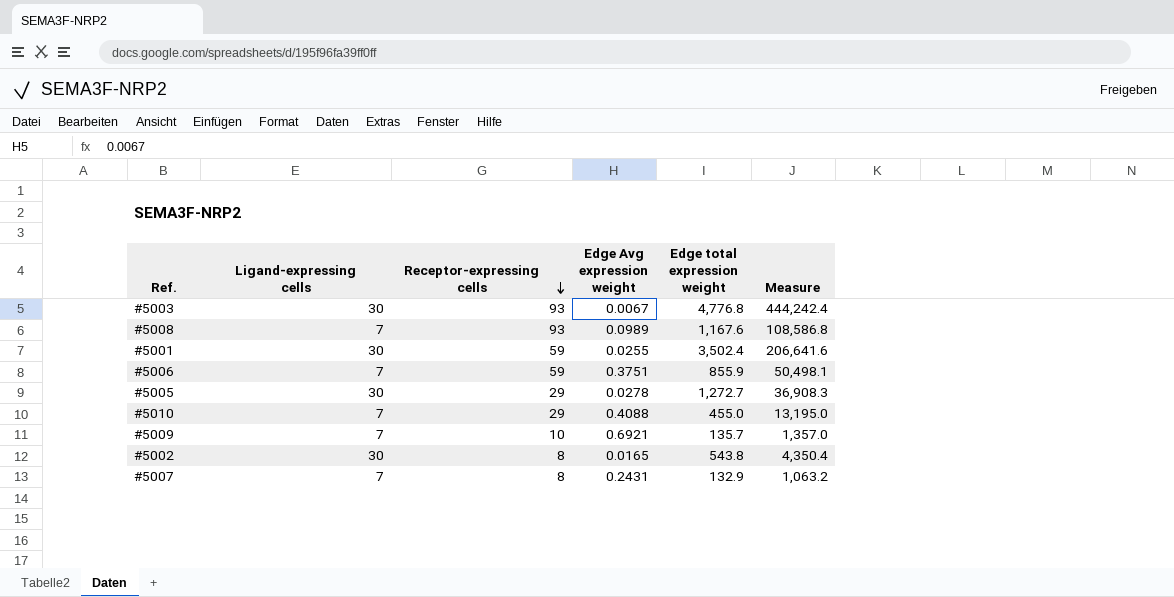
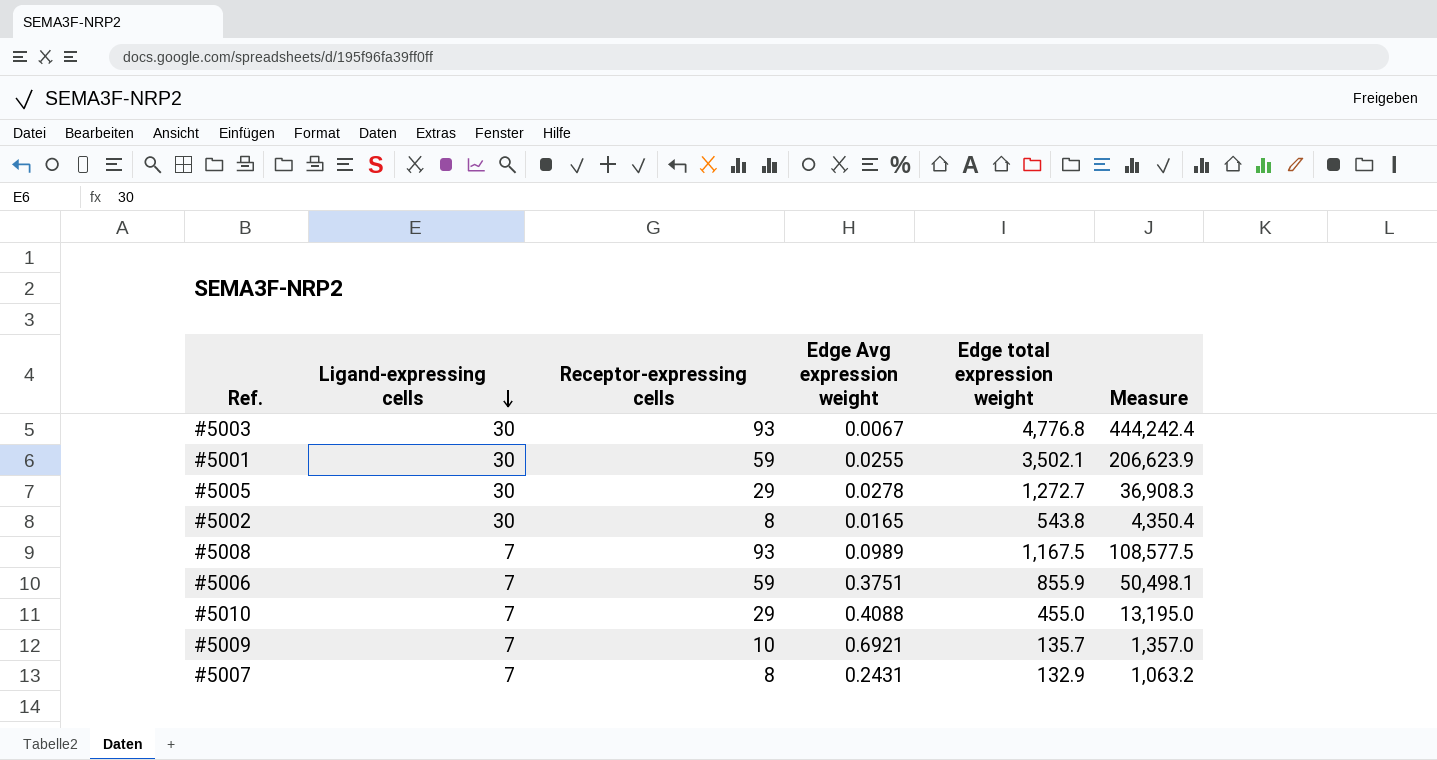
row order: Receptor-expressing cells descending -> Ligand-expressing cells descending
#5001 | Edge total expression weight: 3,502.4 -> 3,502.1
#5001 | Measure: 206,641.6 -> 206,623.9
#5008 | Edge total expression weight: 1,167.6 -> 1,167.5
#5008 | Measure: 108,586.8 -> 108,577.5

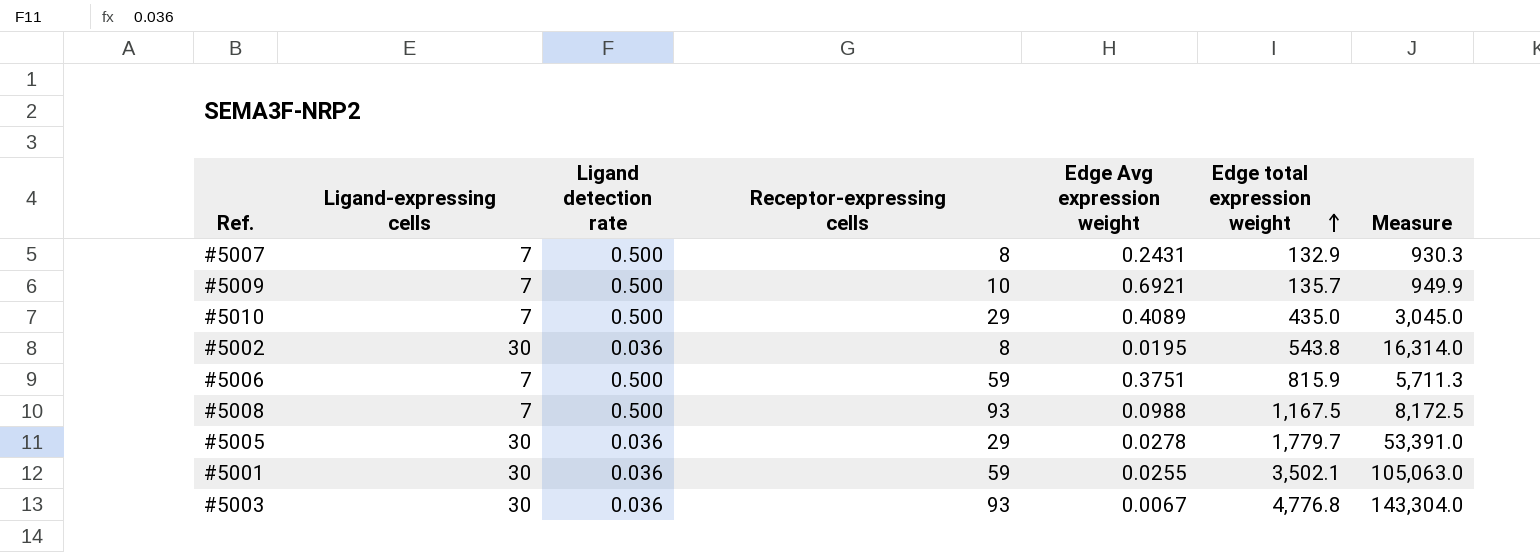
row order: Ligand-expressing cells descending -> Edge total expression weight ascending
column Ligand detection rate | position: none -> 3
column Measure | formula: [Receptor-expressing cells] * [Edge total expression weight] -> [Ligand-expressing cells] * [Edge total expression weight]
#5010 | Edge Avg expression weight: 0.4088 -> 0.4089
#5010 | Edge total expression weight: 455.0 -> 435.0
#5002 | Edge Avg expression weight: 0.0165 -> 0.0195
#5006 | Edge total expression weight: 855.9 -> 815.9
#5008 | Edge Avg expression weight: 0.0989 -> 0.0988
#5005 | Edge total expression weight: 1,272.7 -> 1,779.7

